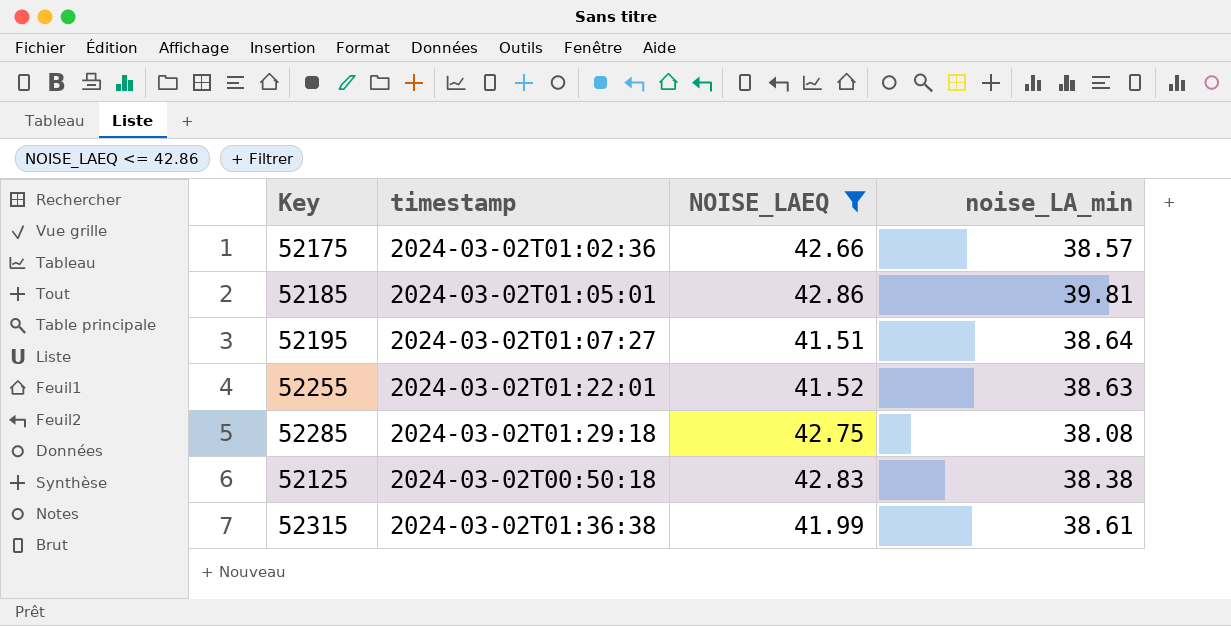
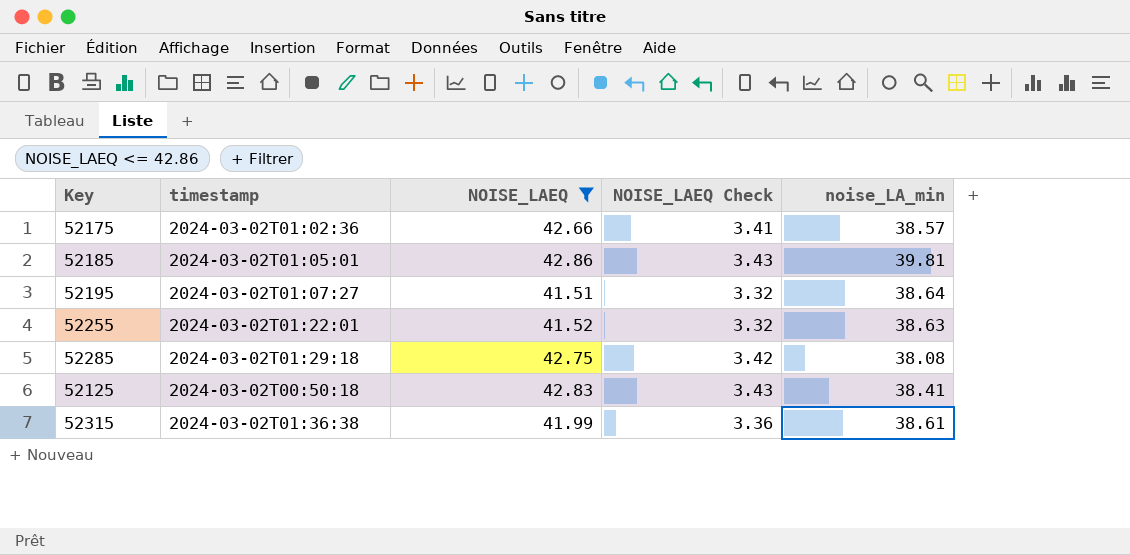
column NOISE_LAEQ Check | formula: none -> [NOISE_LAEQ] * 0.08
52125 | noise_LA_min: 38.38 -> 38.41

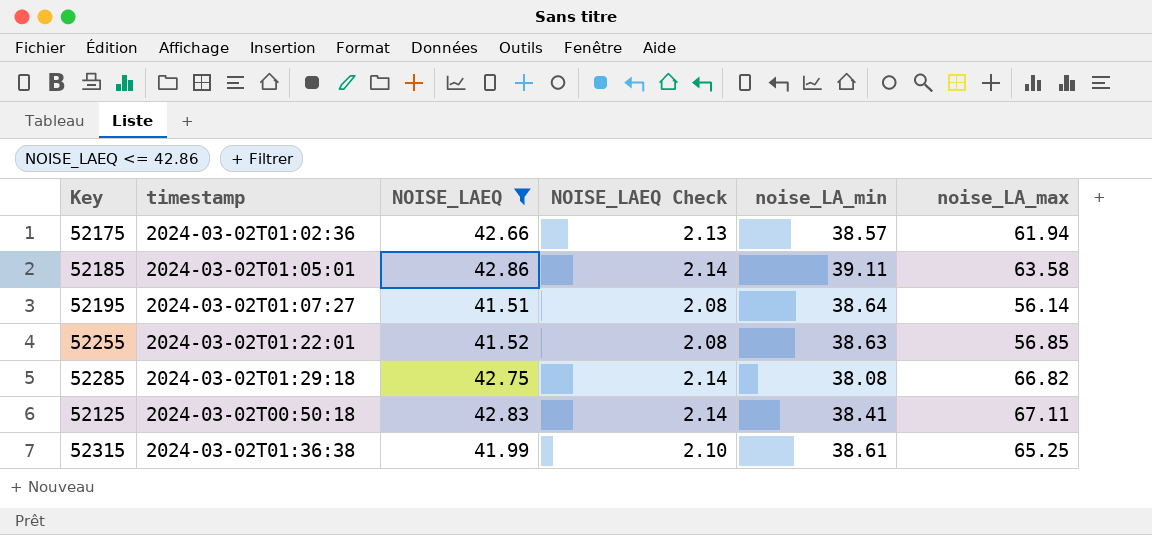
column NOISE_LAEQ Check | formula: [NOISE_LAEQ] * 0.08 -> [NOISE_LAEQ] * 0.05
column noise_LA_max | position: none -> 6
52185 | noise_LA_min: 39.81 -> 39.11

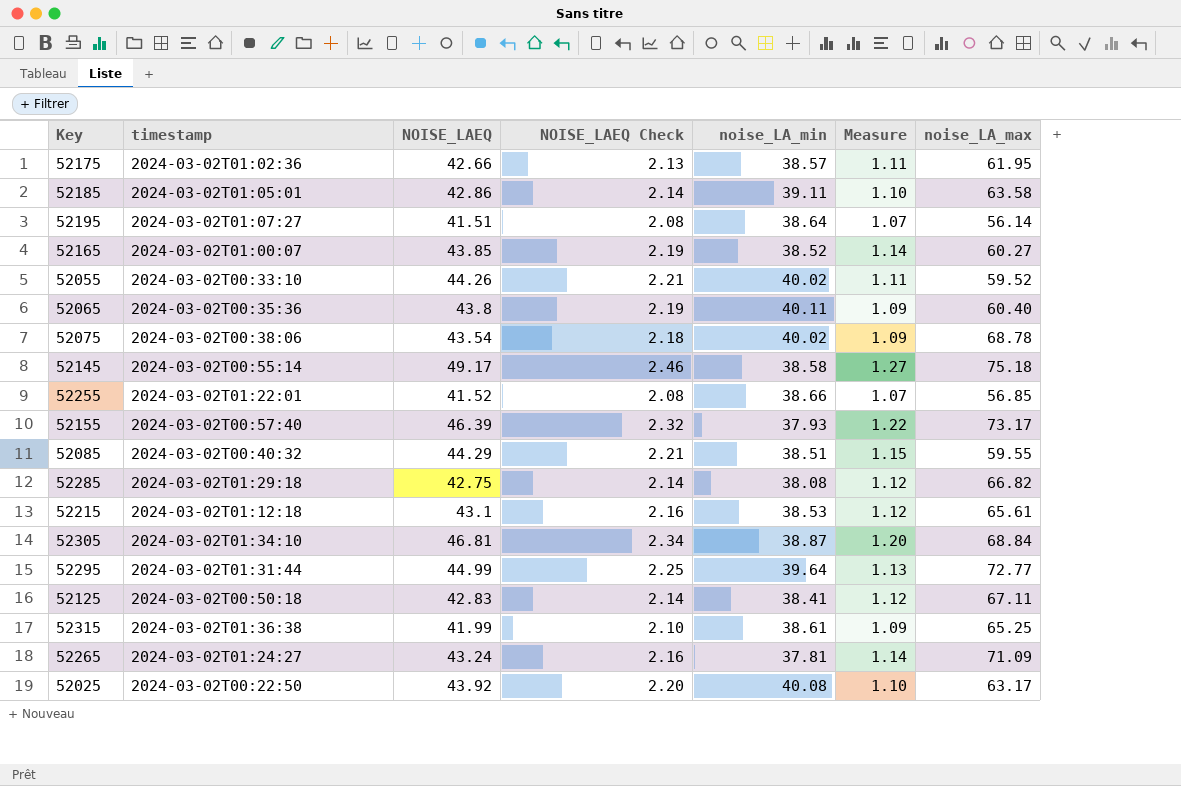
filter: NOISE_LAEQ <= 42.86 -> none
column Measure | formula: none -> [NOISE_LAEQ] / [noise_LA_min]
52175 | noise_LA_max: 61.94 -> 61.95
52255 | noise_LA_min: 38.63 -> 38.66

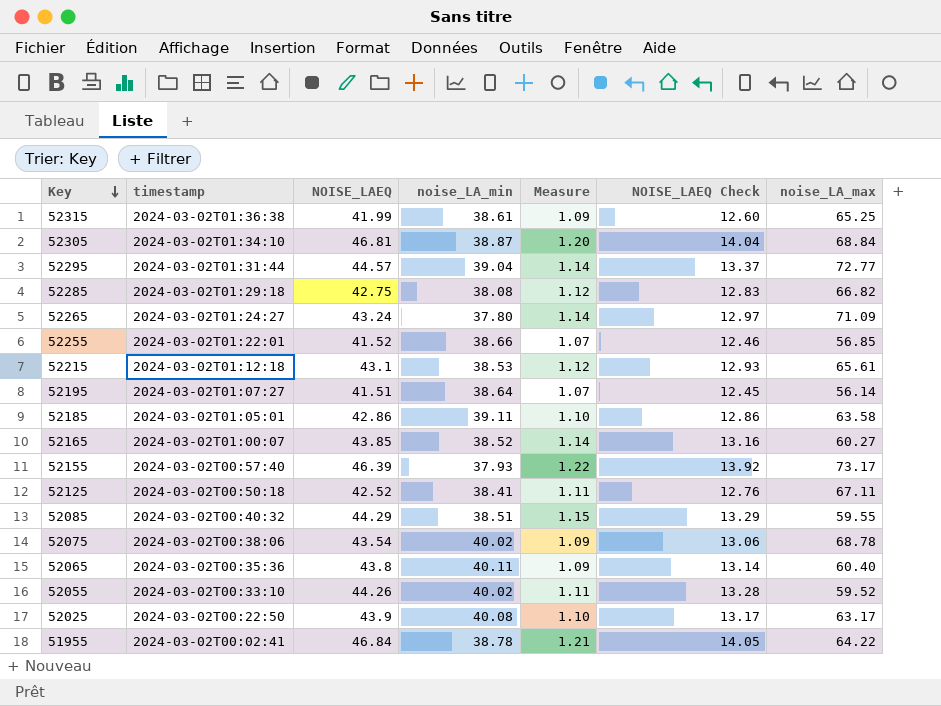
row order: none -> Key descending
column NOISE_LAEQ Check | formula: [NOISE_LAEQ] * 0.05 -> [NOISE_LAEQ] * 0.3
column NOISE_LAEQ Check | position: 4 -> 6
row 52175: 2024-03-02T01:02:36 | 42.66 | 2.13 | 38.57 | 1.11 | 61.95 -> none
row 52145: 2024-03-02T00:55:14 | 49.17 | 2.46 | 38.58 | 1.27 | 75.18 -> none
52295 | NOISE_LAEQ: 44.99 -> 44.57
52295 | noise_LA_min: 39.64 -> 39.04
52295 | Measure: 1.13 -> 1.14
52265 | noise_LA_min: 37.81 -> 37.80
52125 | NOISE_LAEQ: 42.83 -> 42.52
52125 | Measure: 1.12 -> 1.11
52025 | NOISE_LAEQ: 43.92 -> 43.9
row 51955: none -> 2024-03-02T00:02:41 | 46.84 | 38.78 | 1.21 | 14.05 | 64.22

